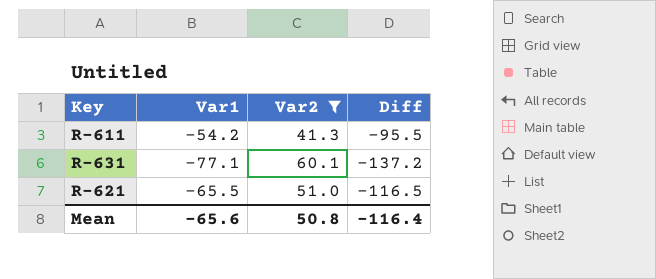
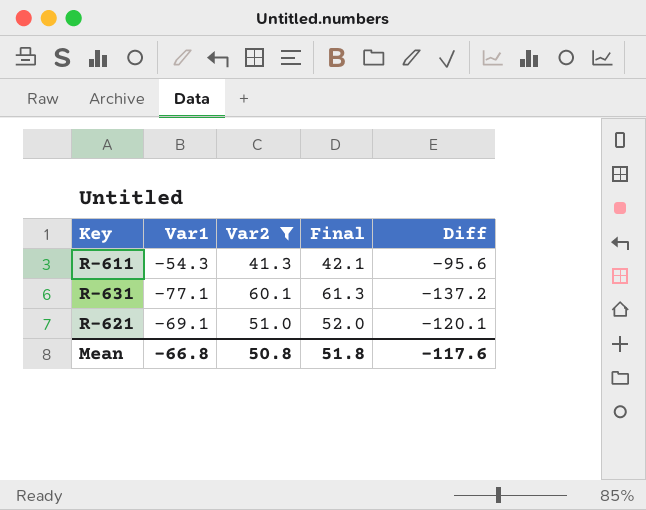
column Final | formula: none -> [Var2] * 1.02
R-611 | Var1: -54.2 -> -54.3
R-611 | Diff: -95.5 -> -95.6
R-621 | Var1: -65.5 -> -69.1
R-621 | Diff: -116.5 -> -120.1
Mean | Var1: -65.6 -> -66.8
Mean | Diff: -116.4 -> -117.6

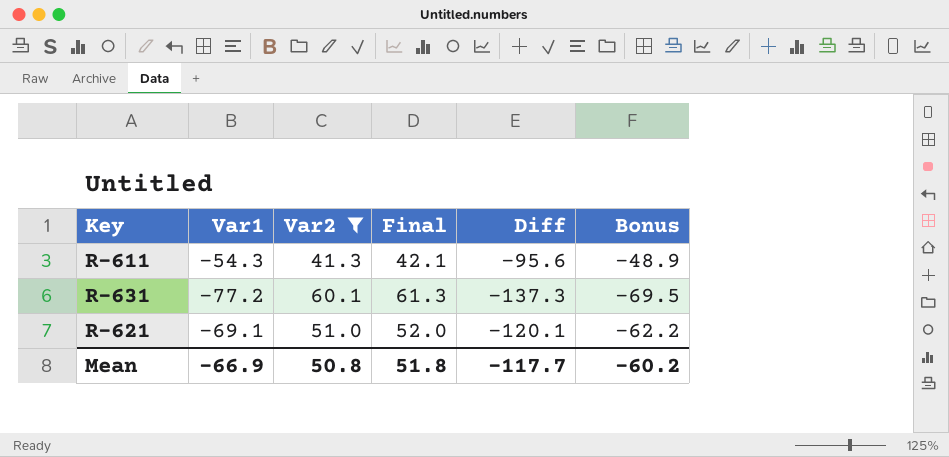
column Bonus | formula: none -> [Var1] * 0.9
R-631 | Var1: -77.1 -> -77.2
R-631 | Diff: -137.2 -> -137.3
Mean | Var1: -66.8 -> -66.9
Mean | Diff: -117.6 -> -117.7

